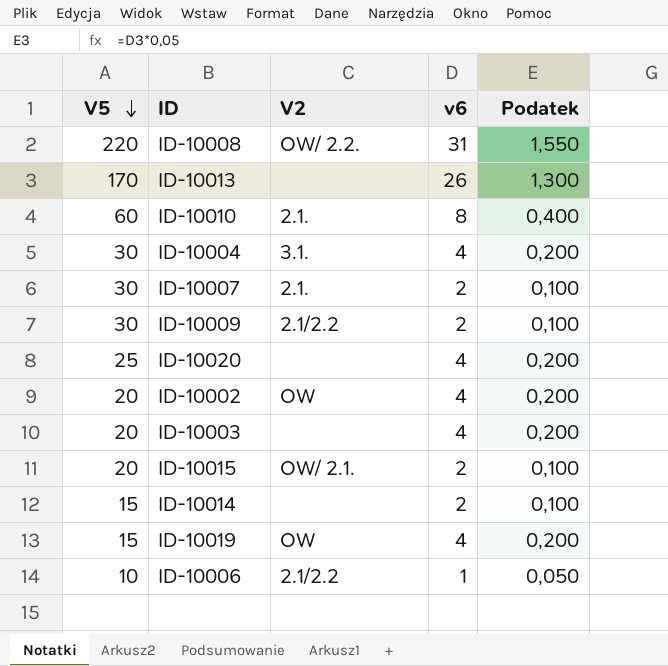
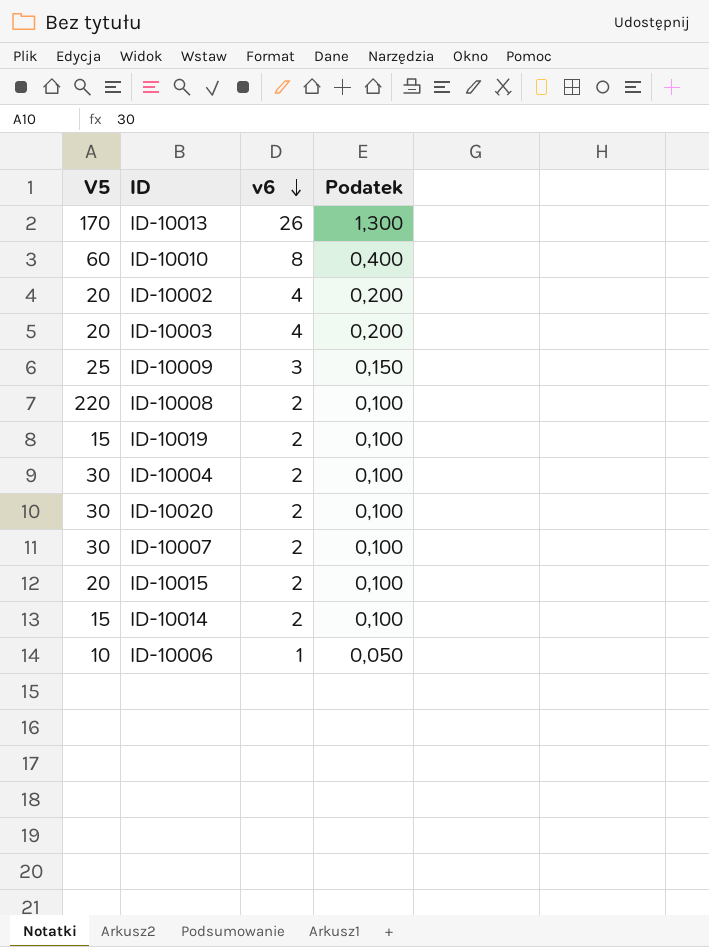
row order: V5 descending -> v6 descending
column V2 | position: 3 -> none
ID-10009 | V5: 30 -> 25
ID-10009 | v6: 2 -> 3
ID-10009 | Podatek: 0,100 -> 0,150
ID-10008 | v6: 31 -> 2
ID-10008 | Podatek: 1,550 -> 0,100
ID-10019 | v6: 4 -> 2
ID-10019 | Podatek: 0,200 -> 0,100
ID-10004 | v6: 4 -> 2
ID-10004 | Podatek: 0,200 -> 0,100
ID-10020 | V5: 25 -> 30
ID-10020 | v6: 4 -> 2
ID-10020 | Podatek: 0,200 -> 0,100

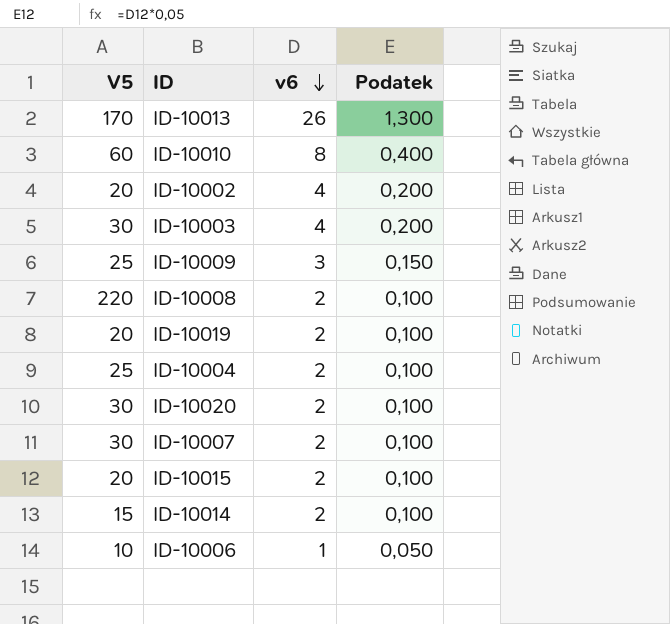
ID-10003 | V5: 20 -> 30
ID-10019 | V5: 15 -> 20
ID-10004 | V5: 30 -> 25

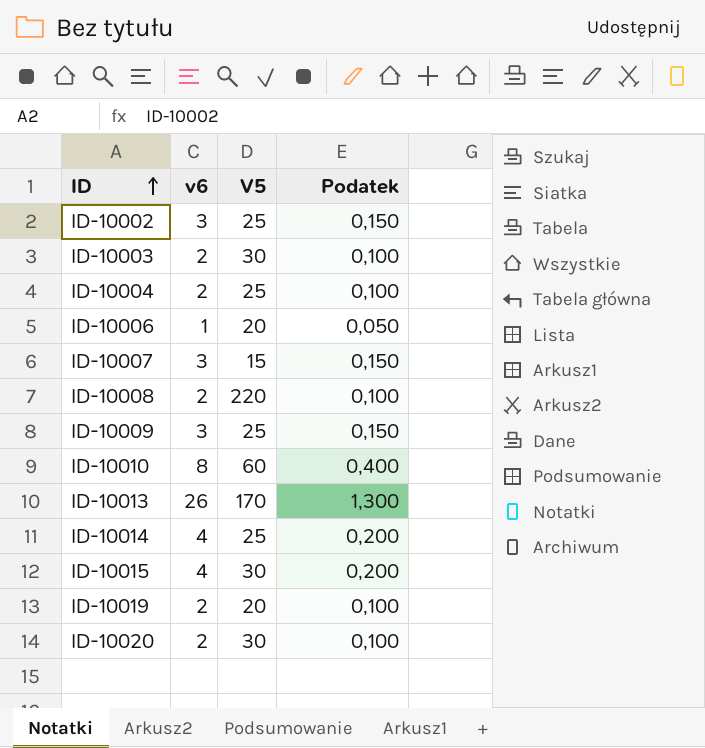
row order: v6 descending -> ID ascending
column V5 | position: 1 -> 3
ID-10002 | v6: 4 -> 3
ID-10002 | V5: 20 -> 25
ID-10002 | Podatek: 0,200 -> 0,150
ID-10003 | v6: 4 -> 2
ID-10003 | Podatek: 0,200 -> 0,100
ID-10006 | V5: 10 -> 20
ID-10007 | v6: 2 -> 3
ID-10007 | V5: 30 -> 15
ID-10007 | Podatek: 0,100 -> 0,150
ID-10014 | v6: 2 -> 4
ID-10014 | V5: 15 -> 25
ID-10014 | Podatek: 0,100 -> 0,200
ID-10015 | v6: 2 -> 4
ID-10015 | V5: 20 -> 30
ID-10015 | Podatek: 0,100 -> 0,200

